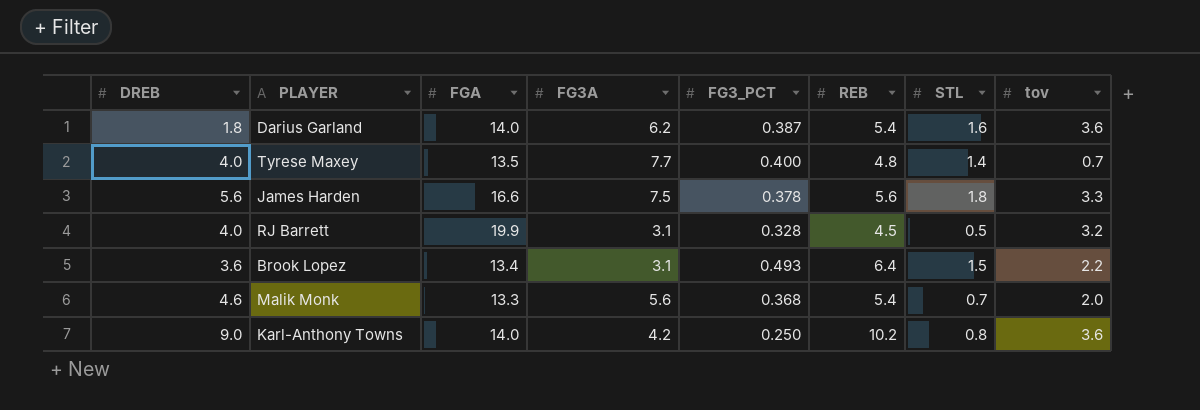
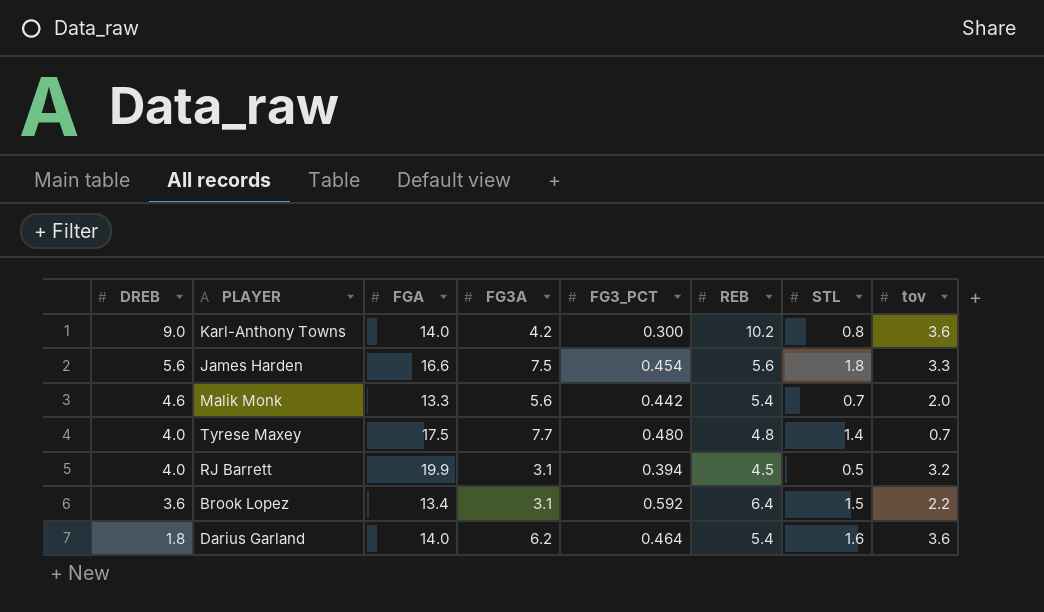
row order: none -> DREB descending
Karl-Anthony Towns | FG3_PCT: 0.250 -> 0.300
James Harden | FG3_PCT: 0.378 -> 0.454
Malik Monk | FG3_PCT: 0.368 -> 0.442
Tyrese Maxey | FGA: 13.5 -> 17.5
Tyrese Maxey | FG3_PCT: 0.400 -> 0.480
RJ Barrett | FG3_PCT: 0.328 -> 0.394
Brook Lopez | FG3_PCT: 0.493 -> 0.592
Darius Garland | FG3_PCT: 0.387 -> 0.464

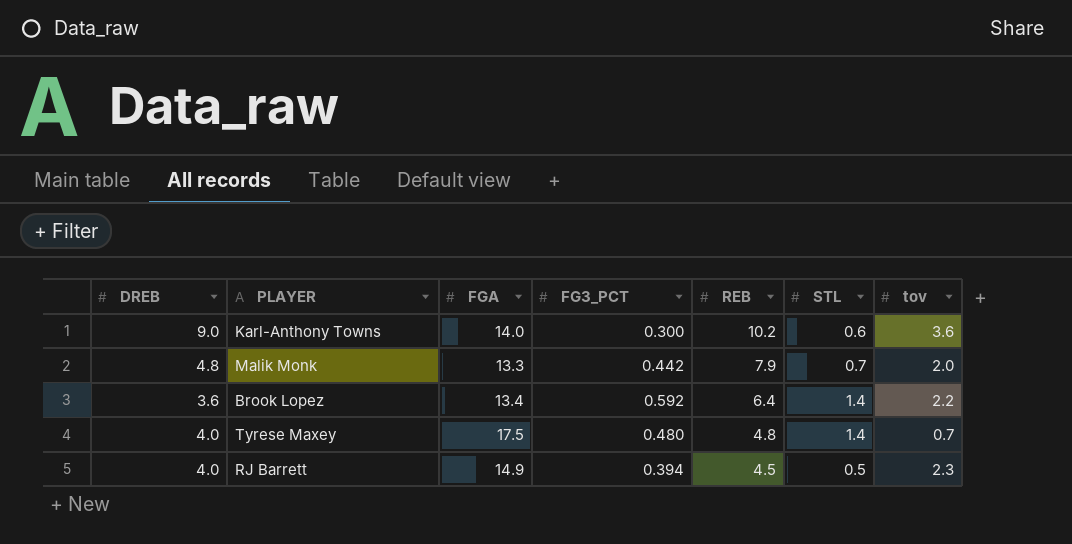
row order: DREB descending -> REB descending
column FG3A | position: 4 -> none
row James Harden: 5.6 | 16.6 | 7.5 | 0.454 | 5.6 | 1.8 | 3.3 -> none
row Darius Garland: 1.8 | 14.0 | 6.2 | 0.464 | 5.4 | 1.6 | 3.6 -> none
Karl-Anthony Towns | STL: 0.8 -> 0.6
Malik Monk | DREB: 4.6 -> 4.8
Malik Monk | REB: 5.4 -> 7.9
Brook Lopez | STL: 1.5 -> 1.4
RJ Barrett | FGA: 19.9 -> 14.9
RJ Barrett | tov: 3.2 -> 2.3

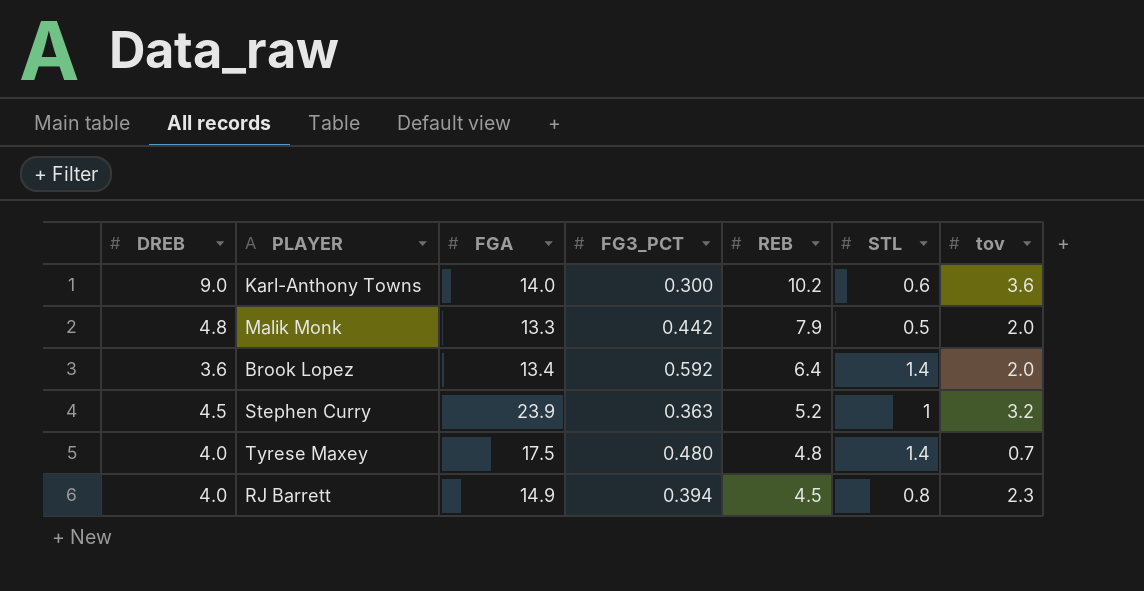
Malik Monk | STL: 0.7 -> 0.5
Brook Lopez | tov: 2.2 -> 2.0
row Stephen Curry: none -> 4.5 | 23.9 | 0.363 | 5.2 | 1 | 3.2
RJ Barrett | STL: 0.5 -> 0.8

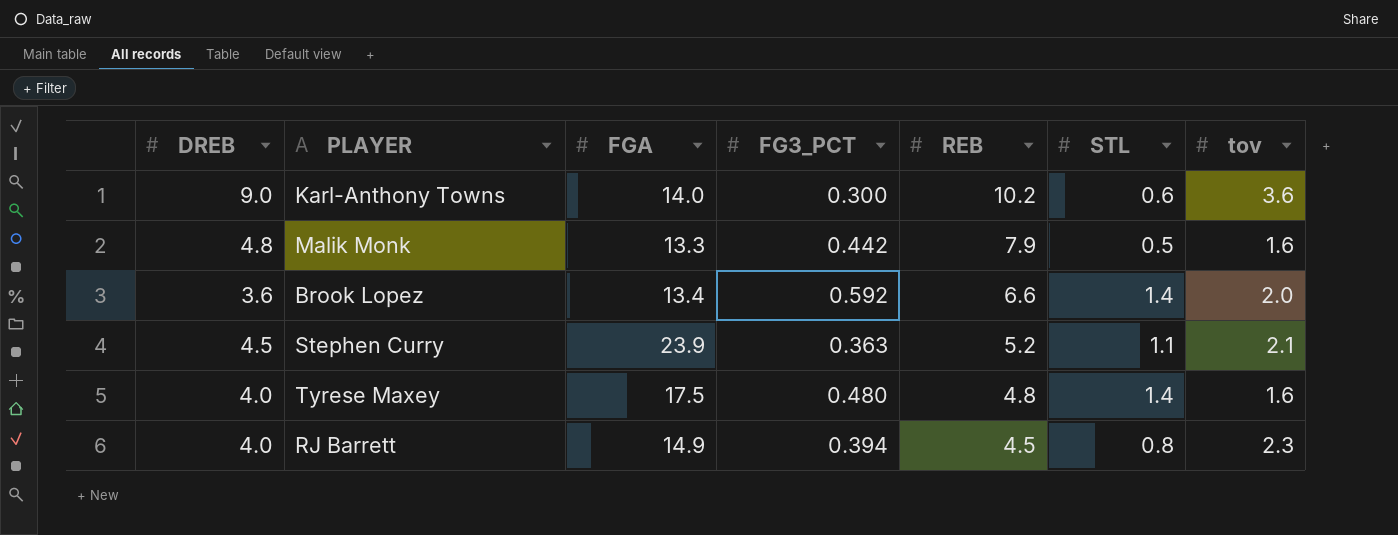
Malik Monk | tov: 2.0 -> 1.6
Brook Lopez | REB: 6.4 -> 6.6
Stephen Curry | STL: 1 -> 1.1
Stephen Curry | tov: 3.2 -> 2.1
Tyrese Maxey | tov: 0.7 -> 1.6

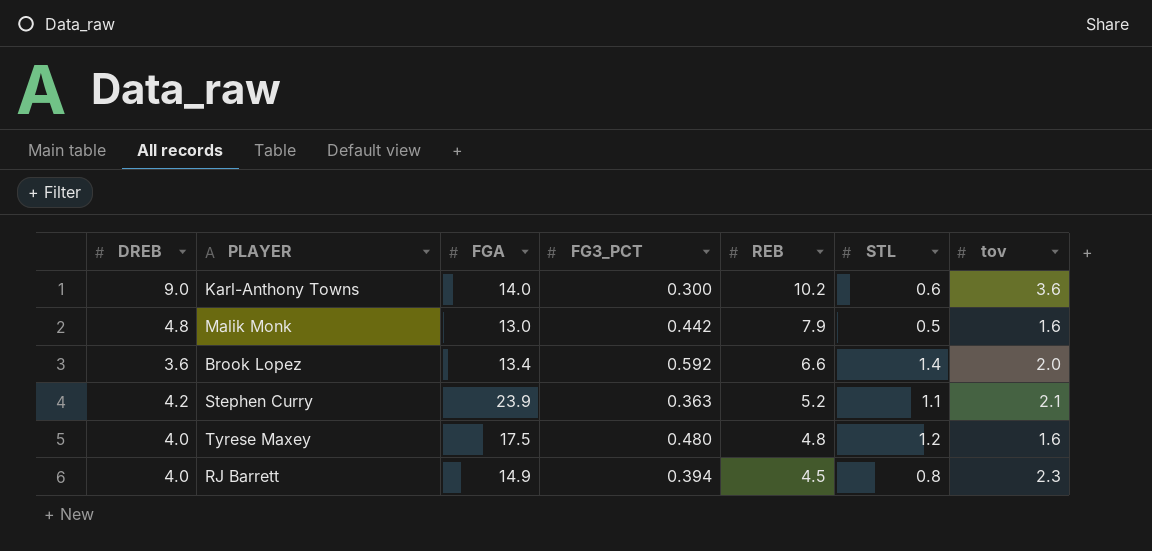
Malik Monk | FGA: 13.3 -> 13.0
Stephen Curry | DREB: 4.5 -> 4.2
Tyrese Maxey | STL: 1.4 -> 1.2

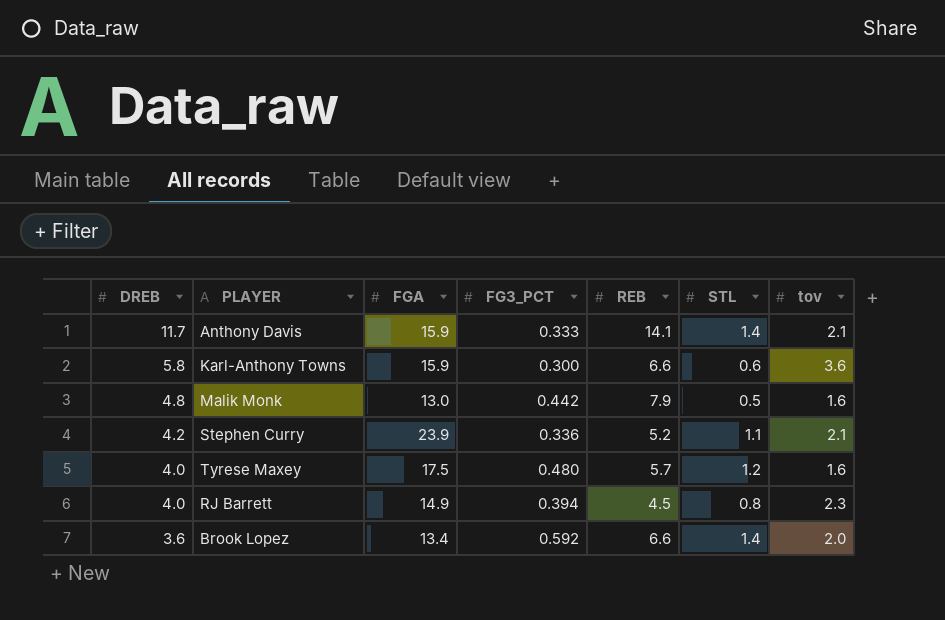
row order: REB descending -> DREB descending
row Anthony Davis: none -> 11.7 | 15.9 | 0.333 | 14.1 | 1.4 | 2.1
Karl-Anthony Towns | DREB: 9.0 -> 5.8
Karl-Anthony Towns | FGA: 14.0 -> 15.9
Karl-Anthony Towns | REB: 10.2 -> 6.6
Stephen Curry | FG3_PCT: 0.363 -> 0.336
Tyrese Maxey | REB: 4.8 -> 5.7

